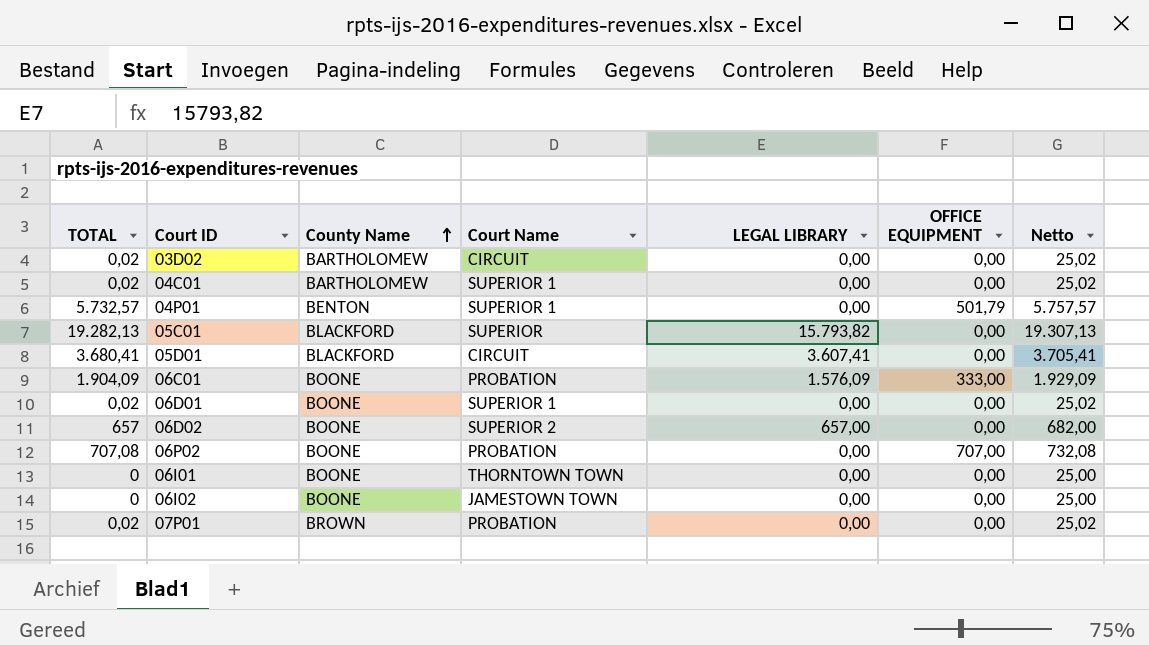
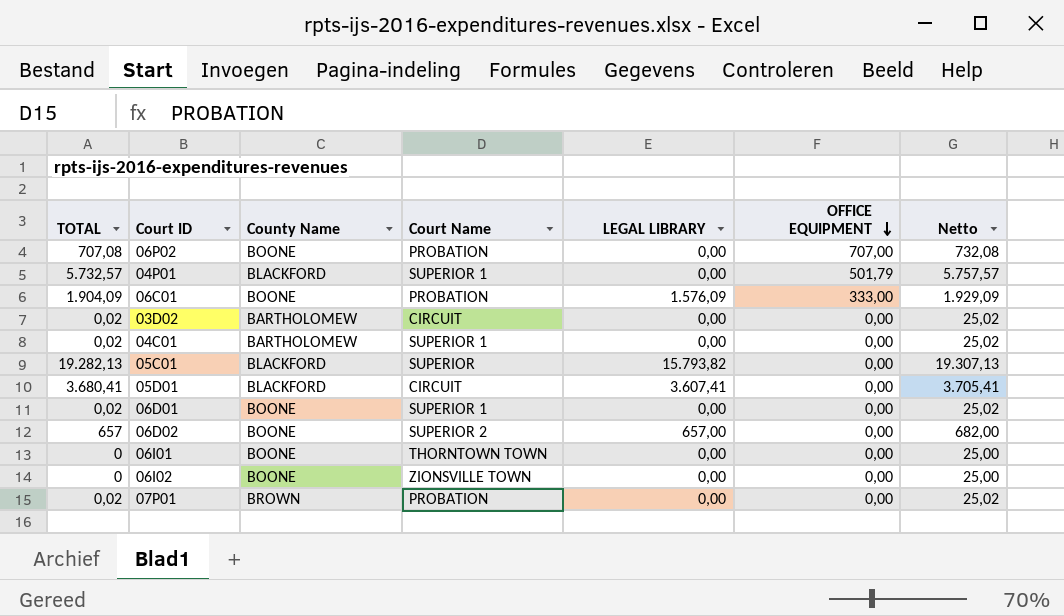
row order: County Name ascending -> OFFICE EQUIPMENT descending
04P01 | County Name: BENTON -> BLACKFORD
06I02 | Court Name: JAMESTOWN TOWN -> ZIONSVILLE TOWN

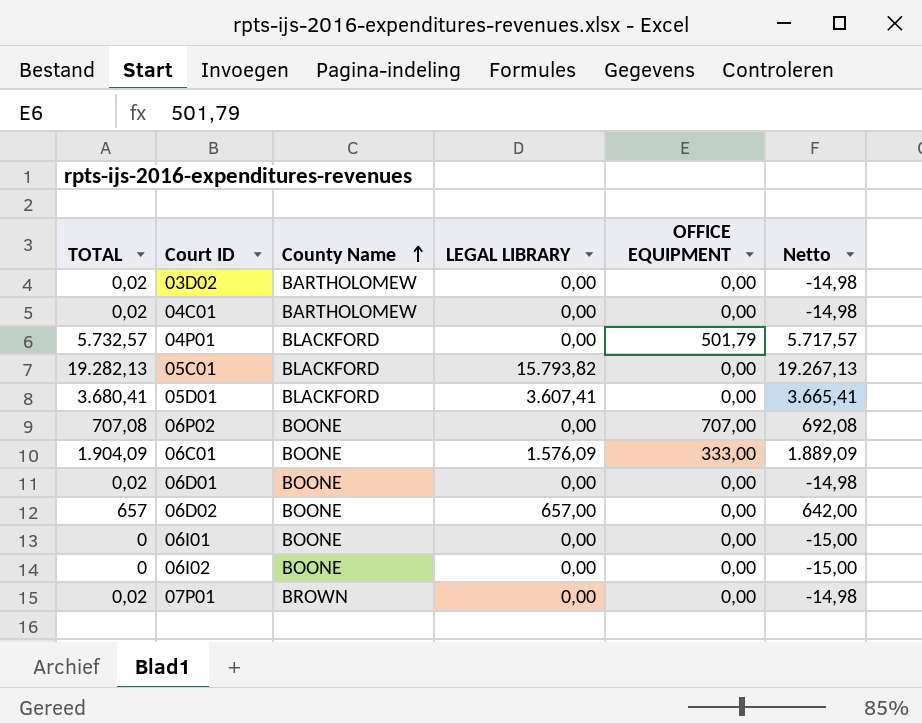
row order: OFFICE EQUIPMENT descending -> County Name ascending
column Court Name | position: 4 -> none
column Netto | formula: [TOTAL] + 25 -> [TOTAL] - 15

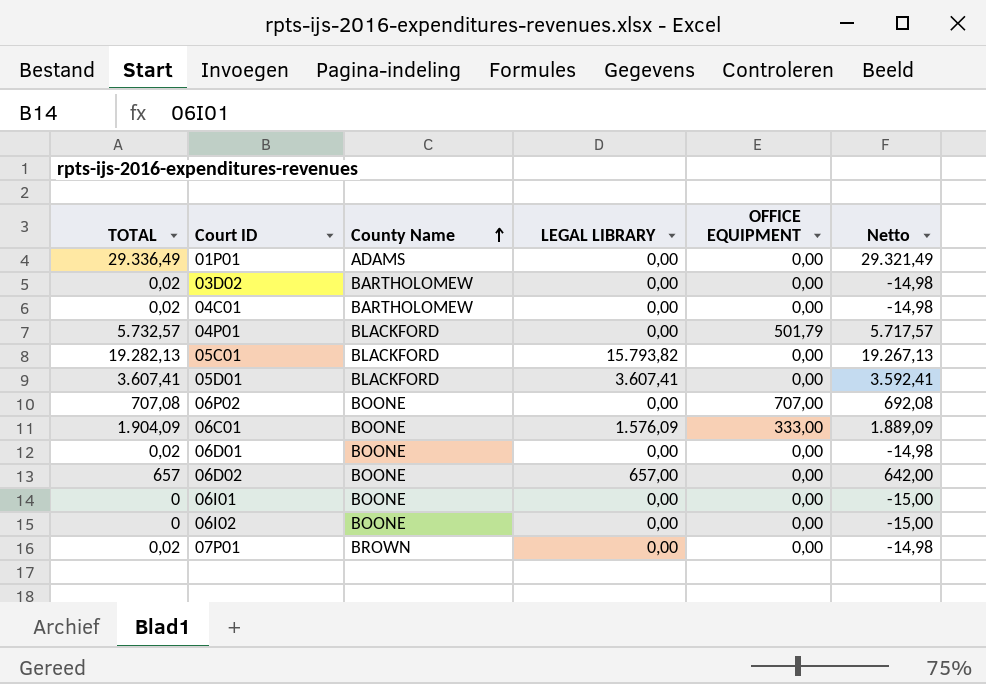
row 01P01: none -> 29.336,49 | ADAMS | 0,00 | 0,00 | 29.321,49
05D01 | TOTAL: 3.680,41 -> 3.607,41
05D01 | Netto: 3.665,41 -> 3.592,41

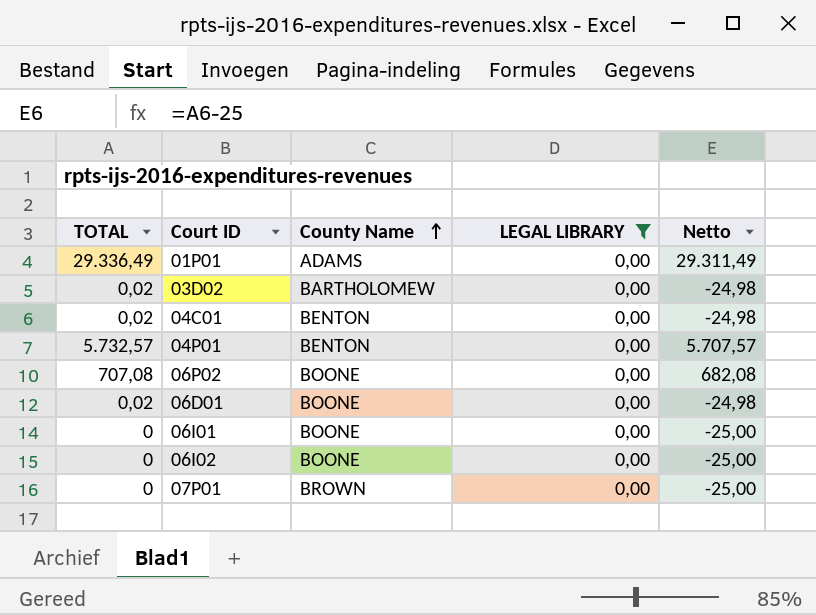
filter: none -> LEGAL LIBRARY = 0,00
column OFFICE EQUIPMENT | position: 5 -> none
column Netto | formula: [TOTAL] - 15 -> [TOTAL] - 25
04C01 | County Name: BARTHOLOMEW -> BENTON
04P01 | County Name: BLACKFORD -> BENTON
07P01 | TOTAL: 0,02 -> 0

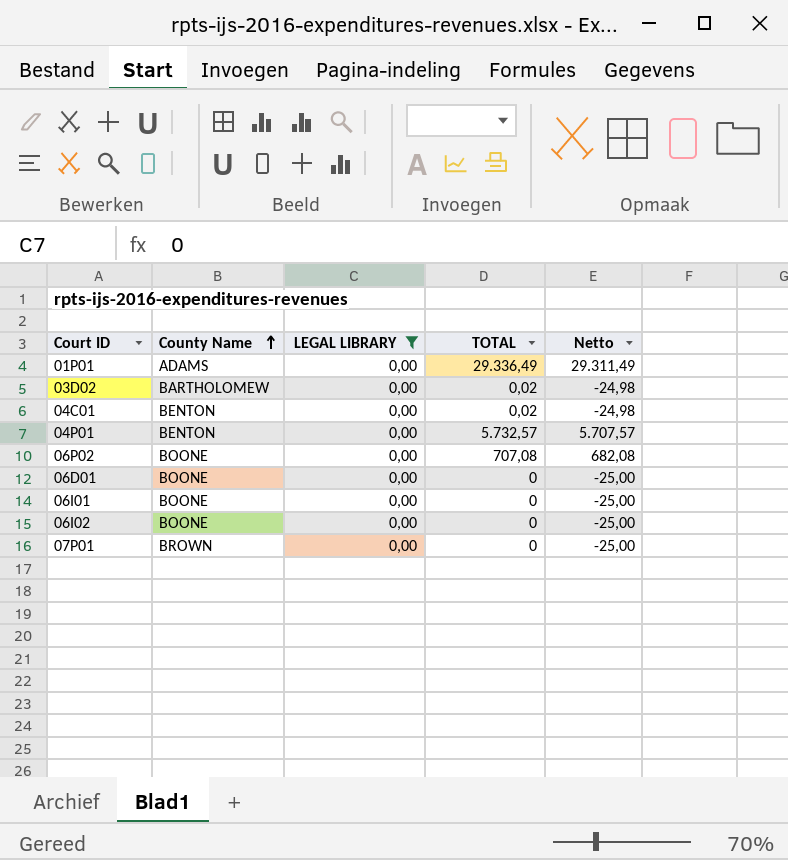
column TOTAL | position: 1 -> 4
06D01 | TOTAL: 0,02 -> 0
06D01 | Netto: -24,98 -> -25,00

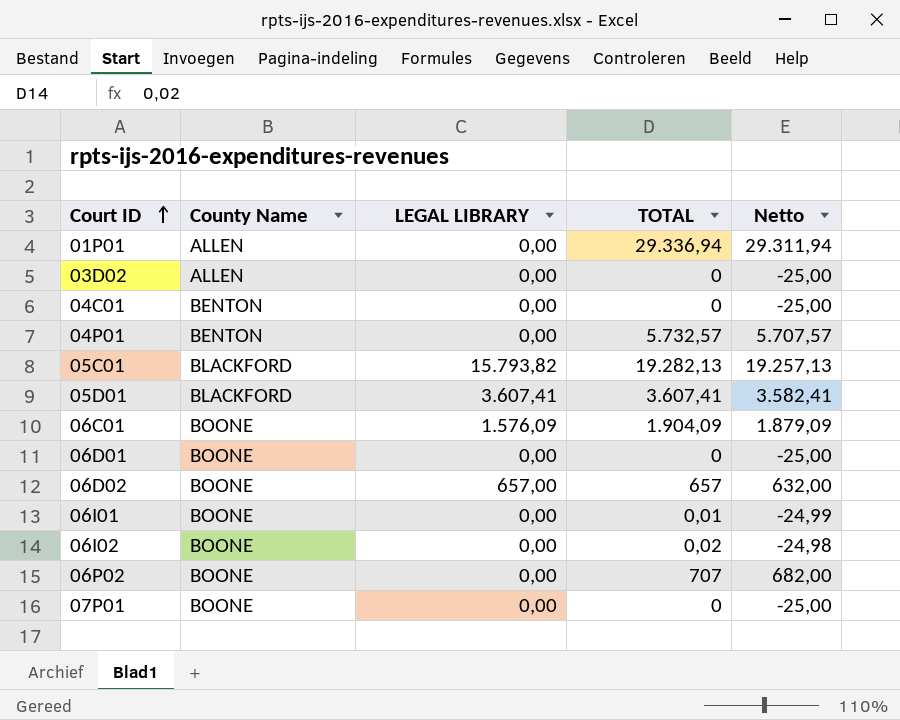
filter: LEGAL LIBRARY = 0,00 -> none
row order: County Name ascending -> Court ID ascending
01P01 | County Name: ADAMS -> ALLEN
01P01 | TOTAL: 29.336,49 -> 29.336,94
01P01 | Netto: 29.311,49 -> 29.311,94
03D02 | County Name: BARTHOLOMEW -> ALLEN
03D02 | TOTAL: 0,02 -> 0
03D02 | Netto: -24,98 -> -25,00
04C01 | TOTAL: 0,02 -> 0
04C01 | Netto: -24,98 -> -25,00
06I01 | TOTAL: 0 -> 0,01
06I01 | Netto: -25,00 -> -24,99
06I02 | TOTAL: 0 -> 0,02
06I02 | Netto: -25,00 -> -24,98
06P02 | TOTAL: 707,08 -> 707
06P02 | Netto: 682,08 -> 682,00
07P01 | County Name: BROWN -> BOONE

